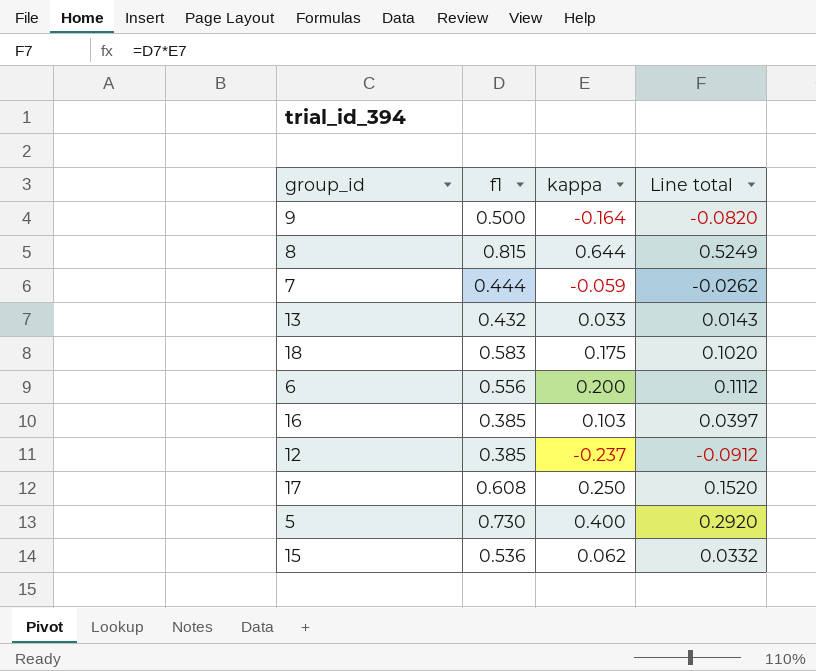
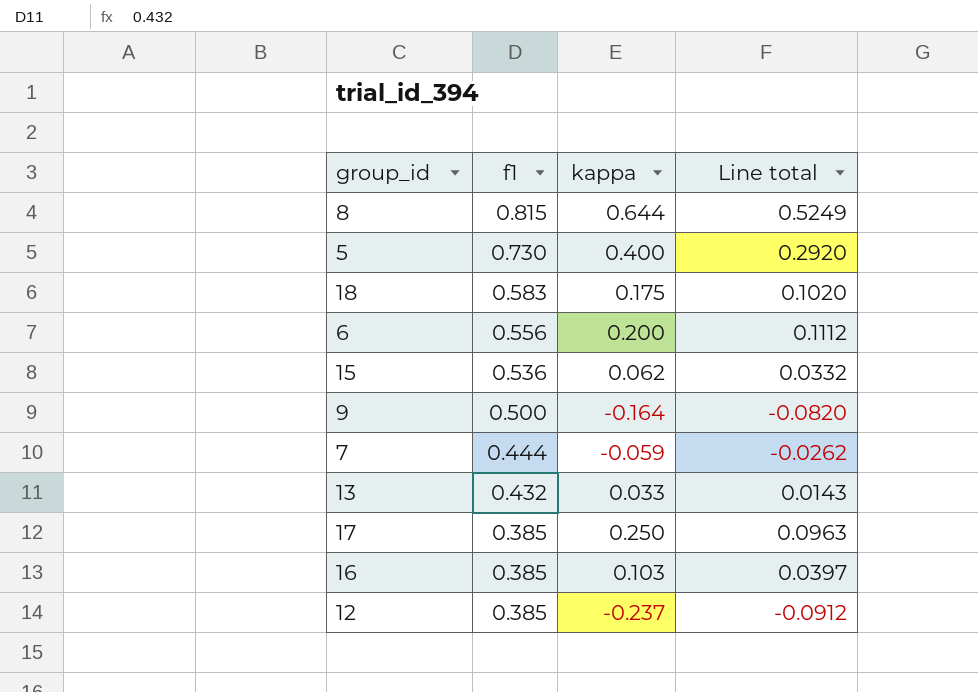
row order: none -> f1 descending
17 | f1: 0.608 -> 0.385
17 | Line total: 0.1520 -> 0.0963

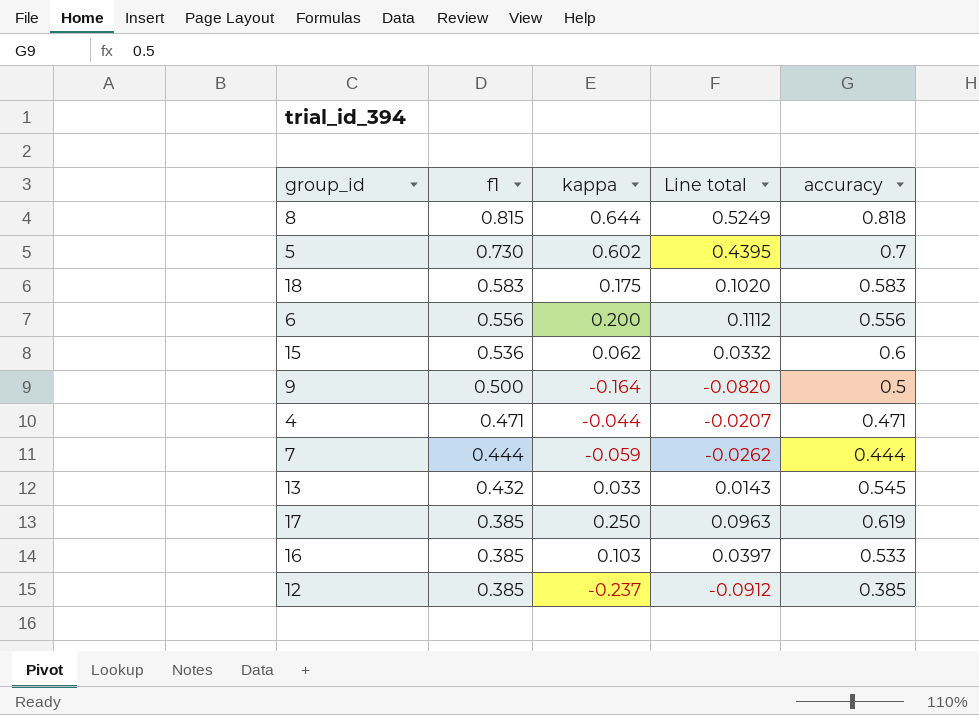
column accuracy | position: none -> 5
5 | kappa: 0.400 -> 0.602
5 | Line total: 0.2920 -> 0.4395
row 4: none -> 0.471 | -0.044 | -0.0207 | 0.471

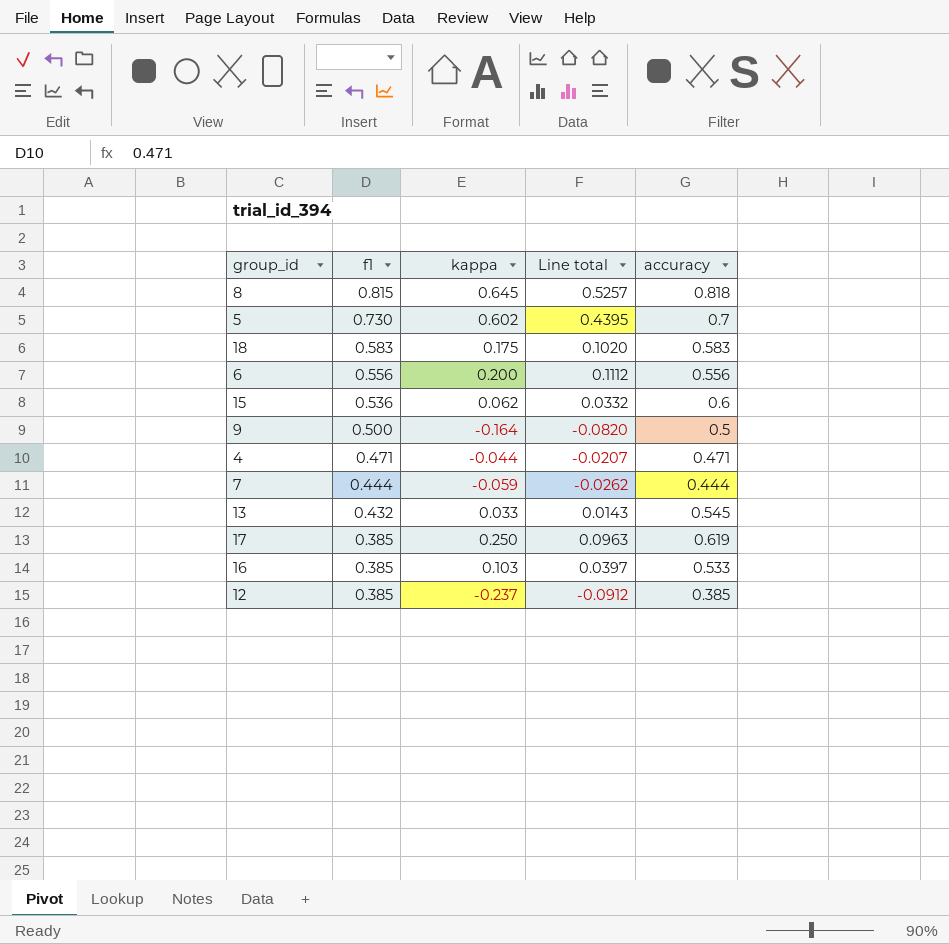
8 | kappa: 0.644 -> 0.645
8 | Line total: 0.5249 -> 0.5257

